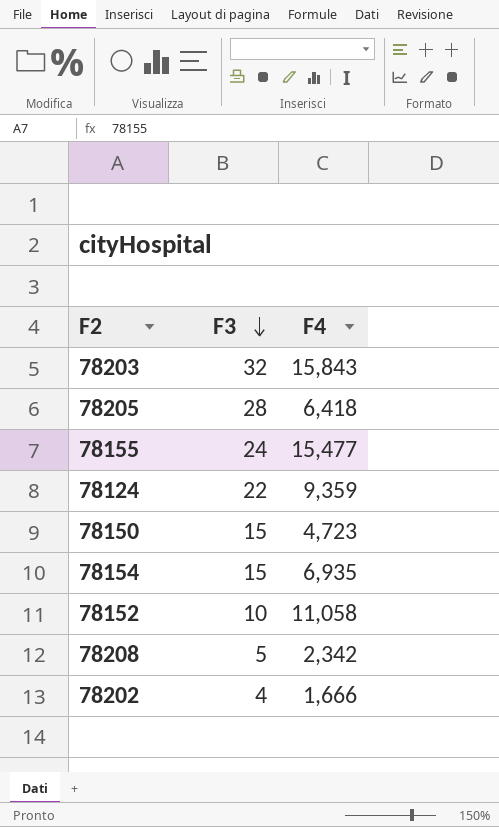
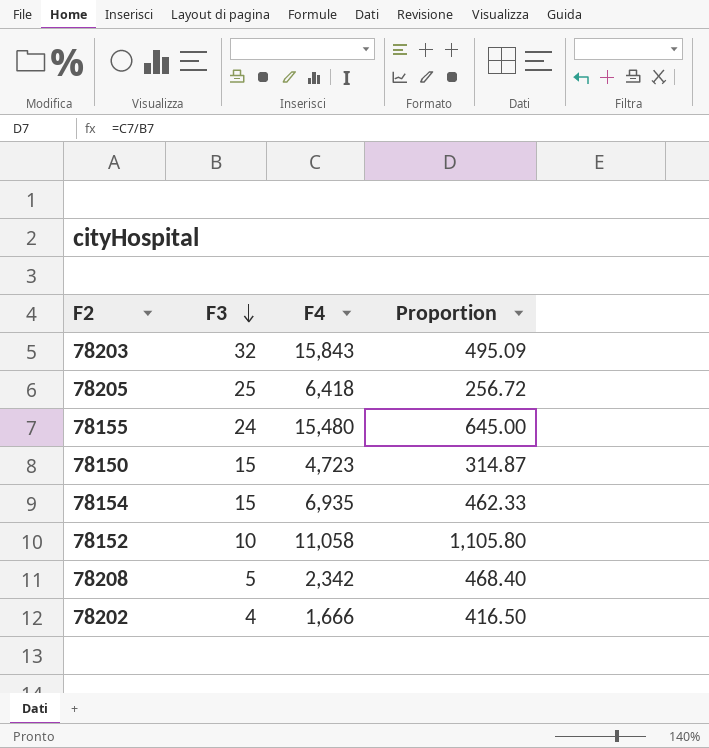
column Proportion | formula: none -> [F4] / [F3]
row 78124: 22 | 9,359 -> none
78205 | F3: 28 -> 25
78155 | F4: 15,477 -> 15,480

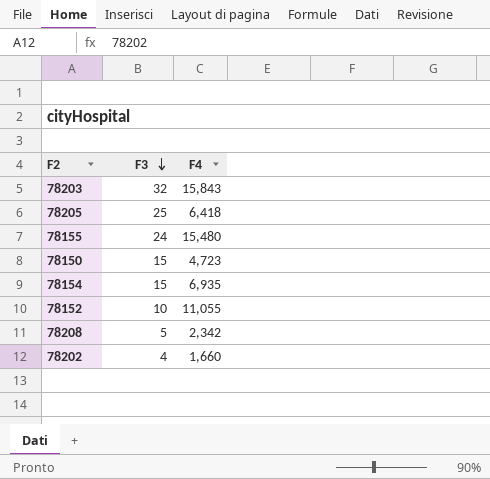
column Proportion | formula: [F4] / [F3] -> none
78152 | F4: 11,058 -> 11,055
78202 | F4: 1,666 -> 1,660

